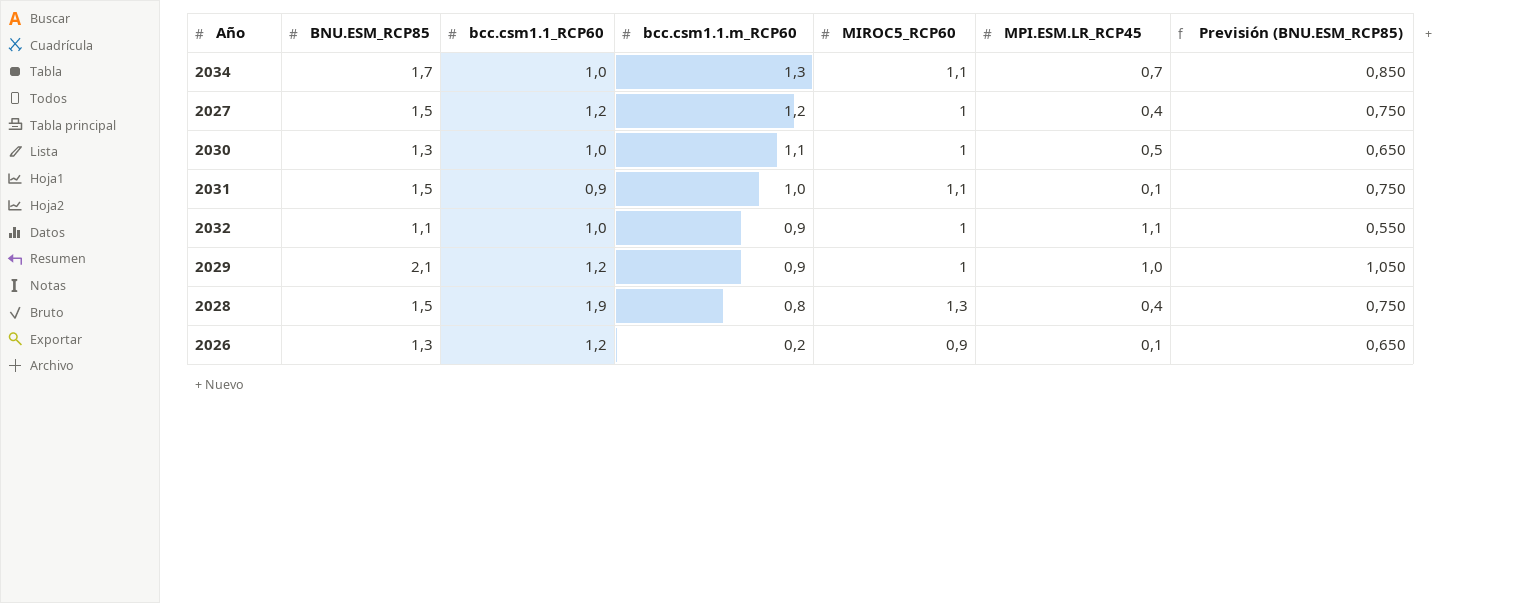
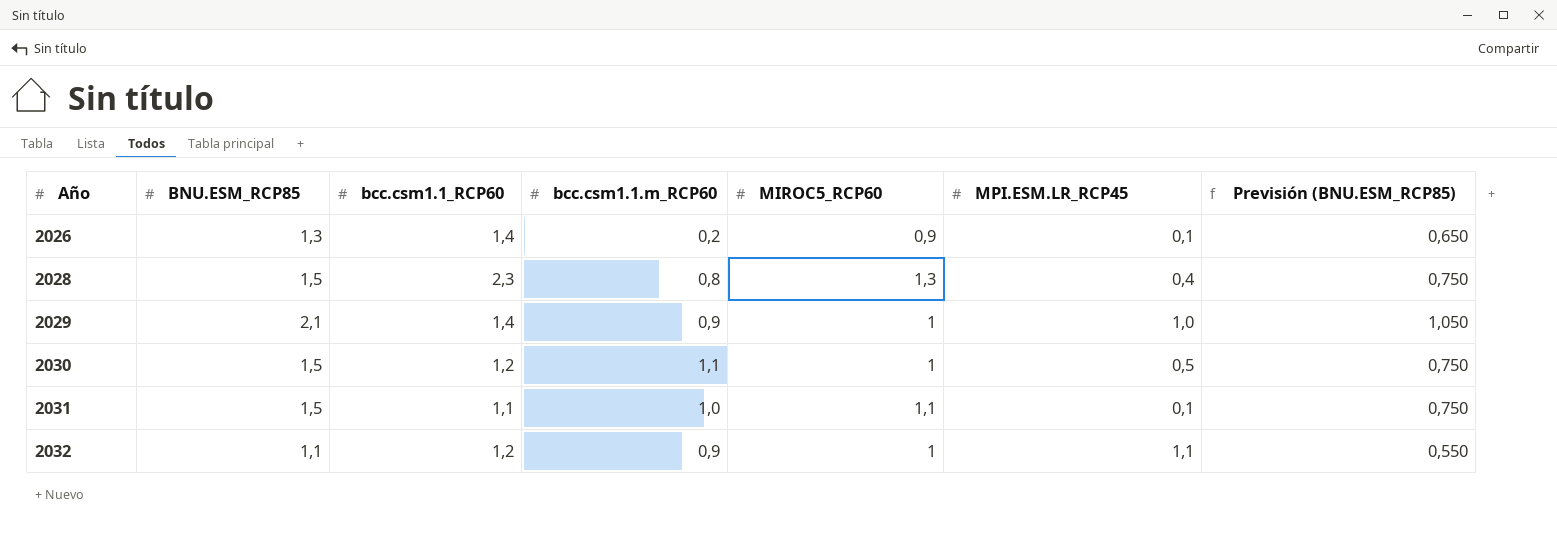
row order: bcc.csm1.1.m_RCP60 descending -> Año ascending
row 2034: 1,7 | 1,0 | 1,3 | 1,1 | 0,7 | 0,850 -> none
row 2027: 1,5 | 1,2 | 1,2 | 1 | 0,4 | 0,750 -> none
2026 | bcc.csm1.1_RCP60: 1,2 -> 1,4
2028 | bcc.csm1.1_RCP60: 1,9 -> 2,3
2029 | bcc.csm1.1_RCP60: 1,2 -> 1,4
2030 | BNU.ESM_RCP85: 1,3 -> 1,5
2030 | bcc.csm1.1_RCP60: 1,0 -> 1,2
2030 | Previsión (BNU.ESM_RCP85): 0,650 -> 0,750
2031 | bcc.csm1.1_RCP60: 0,9 -> 1,1
2032 | bcc.csm1.1_RCP60: 1,0 -> 1,2

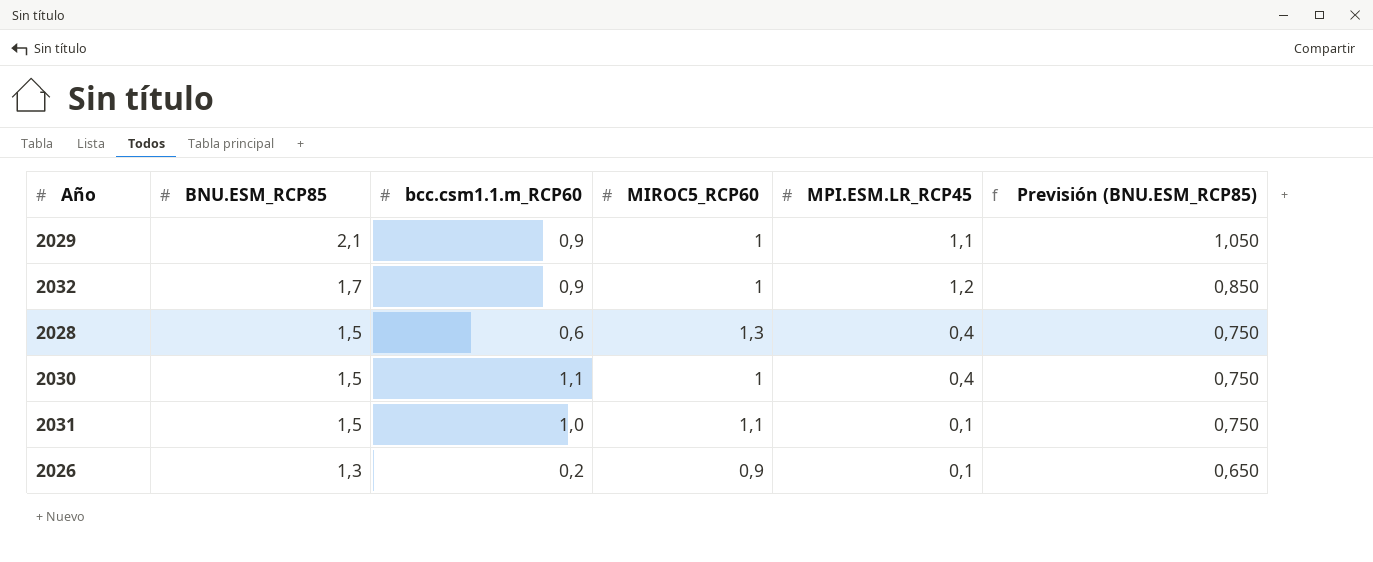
row order: Año ascending -> BNU.ESM_RCP85 descending
column bcc.csm1.1_RCP60 | position: 3 -> none
2029 | MPI.ESM.LR_RCP45: 1,0 -> 1,1
2032 | BNU.ESM_RCP85: 1,1 -> 1,7
2032 | MPI.ESM.LR_RCP45: 1,1 -> 1,2
2032 | Previsión (BNU.ESM_RCP85): 0,550 -> 0,850
2028 | bcc.csm1.1.m_RCP60: 0,8 -> 0,6
2030 | MPI.ESM.LR_RCP45: 0,5 -> 0,4

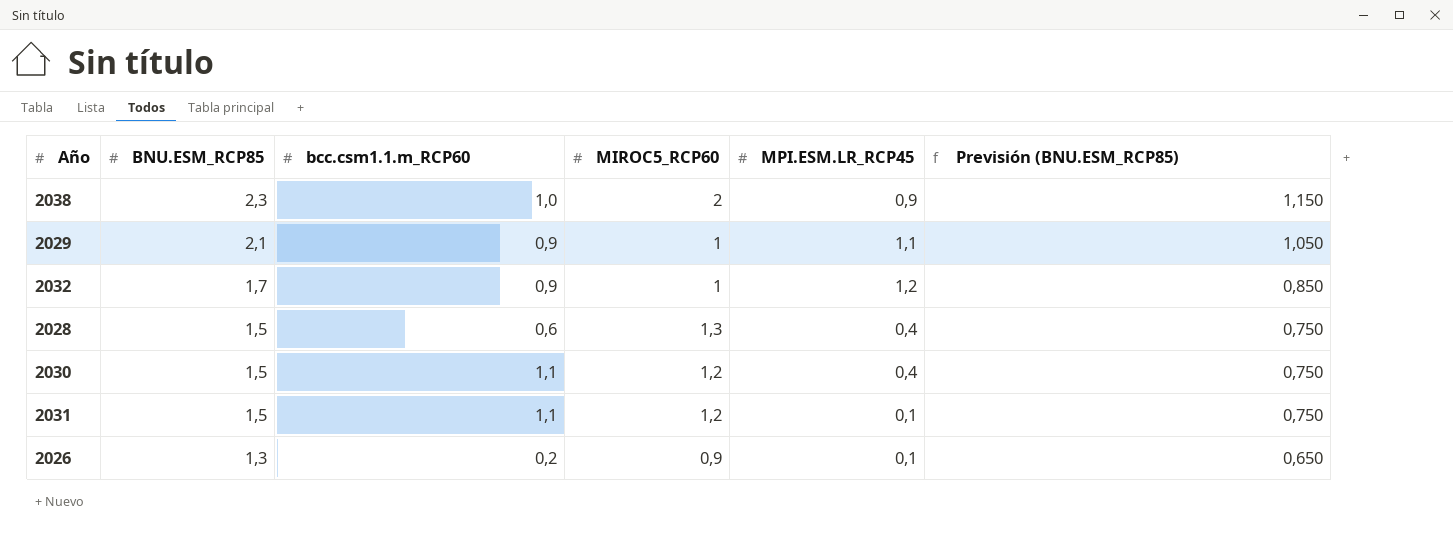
row 2038: none -> 2,3 | 1,0 | 2 | 0,9 | 1,150
2030 | MIROC5_RCP60: 1 -> 1,2
2031 | bcc.csm1.1.m_RCP60: 1,0 -> 1,1
2031 | MIROC5_RCP60: 1,1 -> 1,2

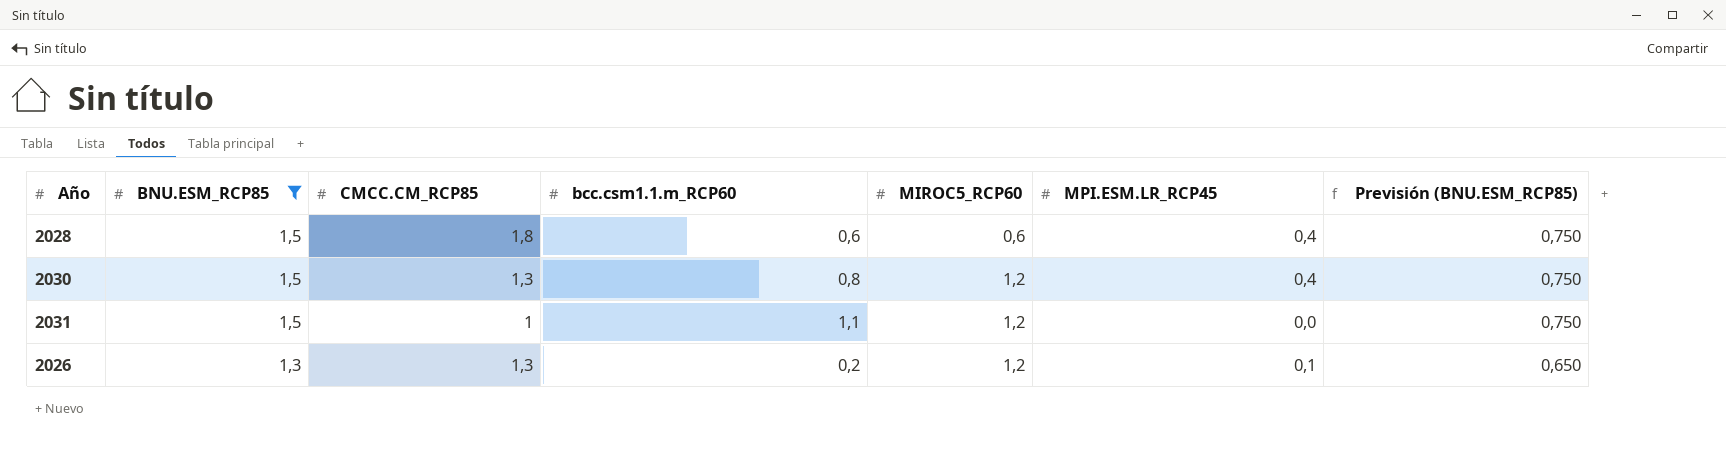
filter: none -> BNU.ESM_RCP85 <= 1,5
column CMCC.CM_RCP85 | position: none -> 3
2028 | MIROC5_RCP60: 1,3 -> 0,6
2030 | bcc.csm1.1.m_RCP60: 1,1 -> 0,8
2031 | MPI.ESM.LR_RCP45: 0,1 -> 0,0
2026 | MIROC5_RCP60: 0,9 -> 1,2

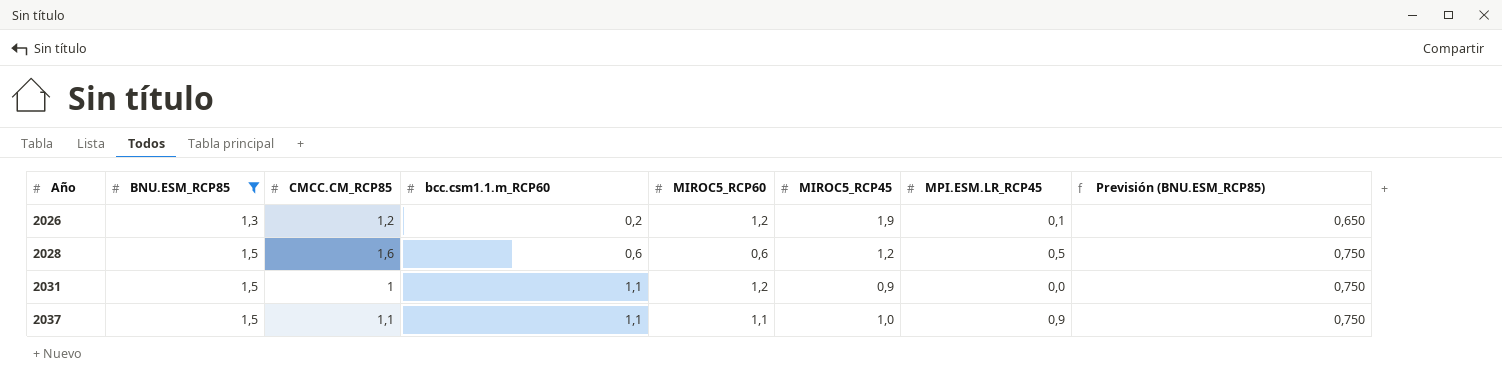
row order: BNU.ESM_RCP85 descending -> Año ascending
column MIROC5_RCP45 | position: none -> 6
row 2030: 1,5 | 1,3 | 0,8 | 1,2 | 0,4 | 0,750 -> none
2026 | CMCC.CM_RCP85: 1,3 -> 1,2
2028 | CMCC.CM_RCP85: 1,8 -> 1,6
2028 | MPI.ESM.LR_RCP45: 0,4 -> 0,5
row 2037: none -> 1,5 | 1,1 | 1,1 | 1,1 | 1,0 | 0,9 | 0,750

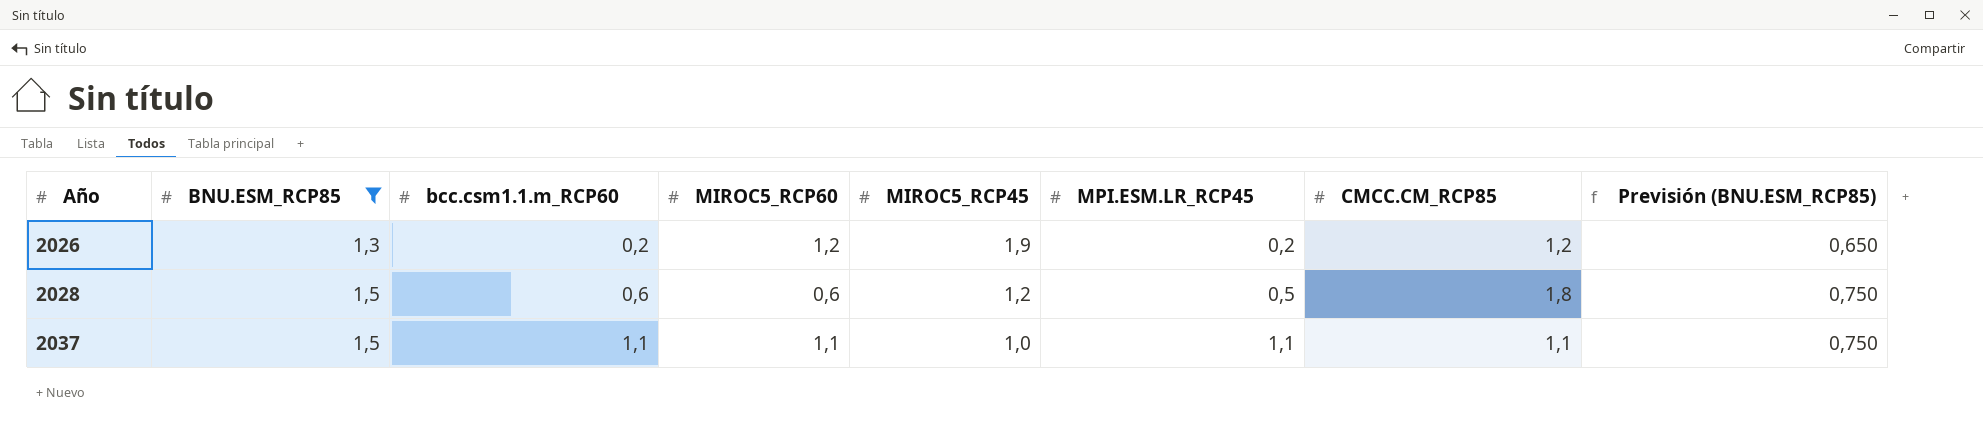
column CMCC.CM_RCP85 | position: 3 -> 7
row 2031: 1,5 | 1 | 1,1 | 1,2 | 0,9 | 0,0 | 0,750 -> none
2026 | MPI.ESM.LR_RCP45: 0,1 -> 0,2
2028 | CMCC.CM_RCP85: 1,6 -> 1,8
2037 | MPI.ESM.LR_RCP45: 0,9 -> 1,1

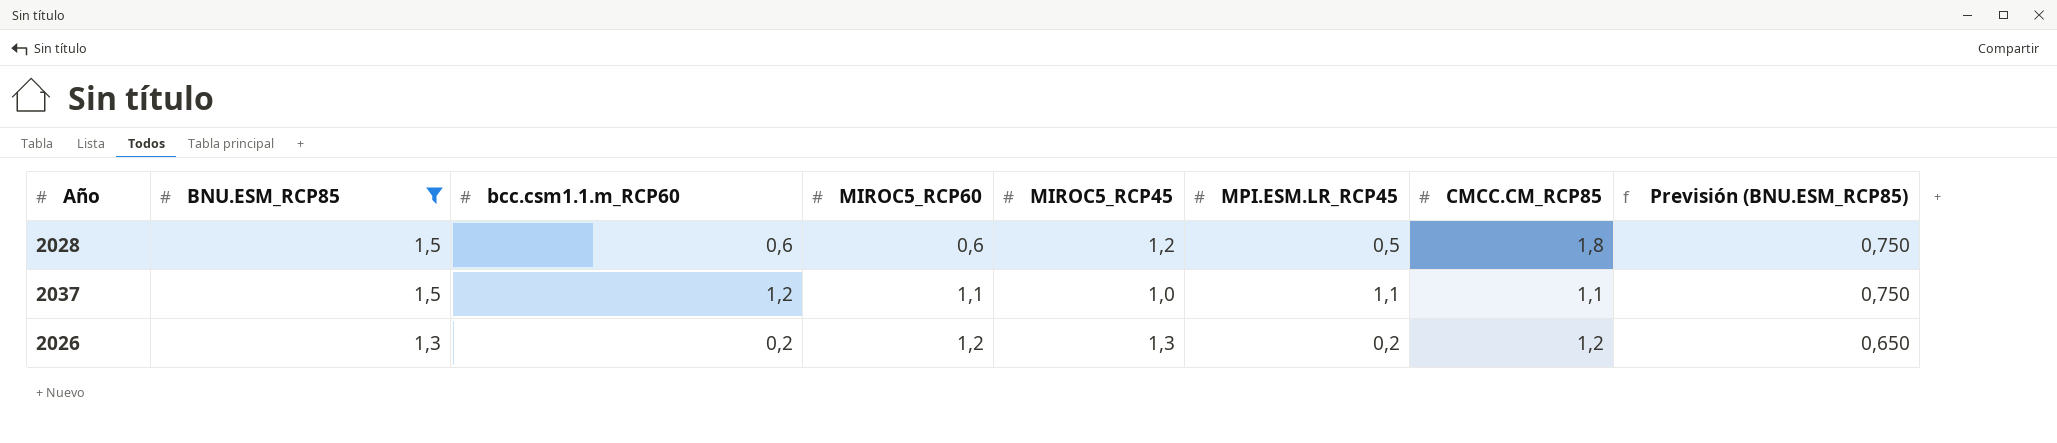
row order: Año ascending -> BNU.ESM_RCP85 descending
2037 | bcc.csm1.1.m_RCP60: 1,1 -> 1,2
2026 | MIROC5_RCP45: 1,9 -> 1,3

